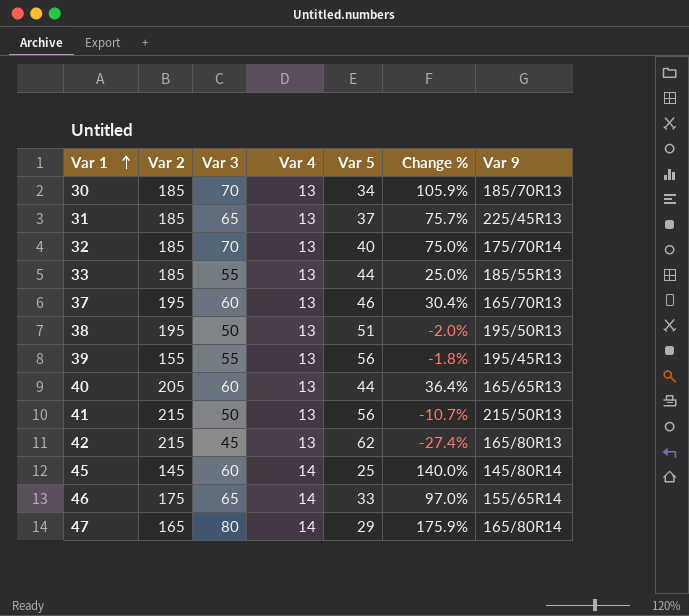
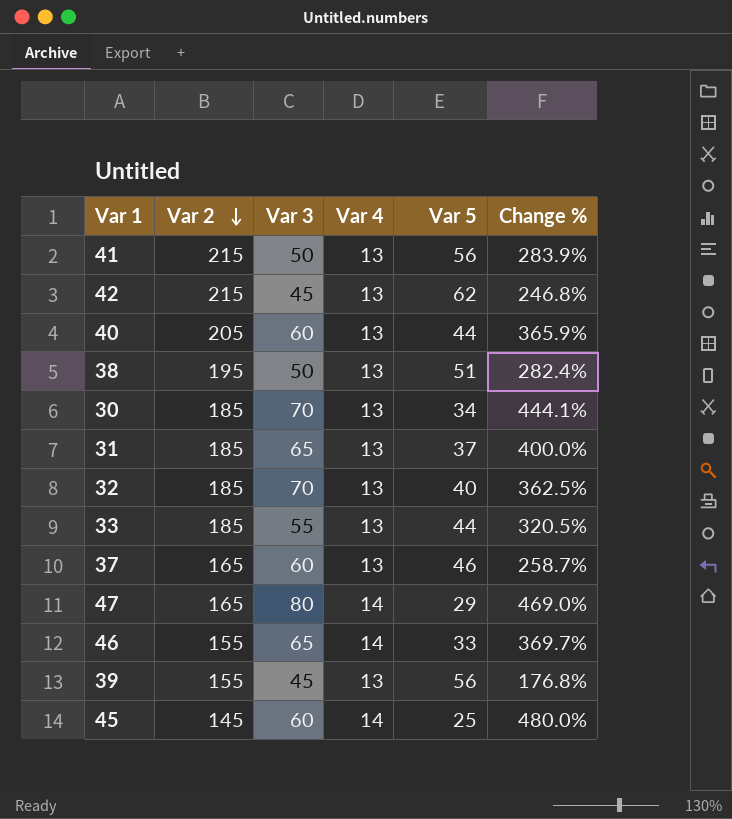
row order: Var 1 ascending -> Var 2 descending
column Var 9 | position: 7 -> none
column Change % | formula: ([Var 3] - [Var 5]) / [Var 5] -> ([Var 2] - [Var 5]) / [Var 5]
37 | Var 2: 195 -> 165
46 | Var 2: 175 -> 155
39 | Var 3: 55 -> 45

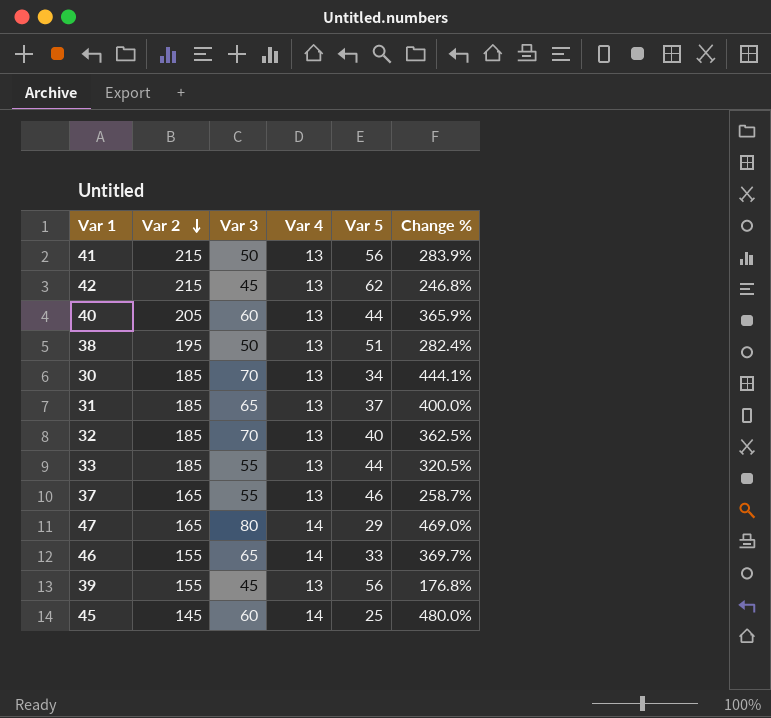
37 | Var 3: 60 -> 55

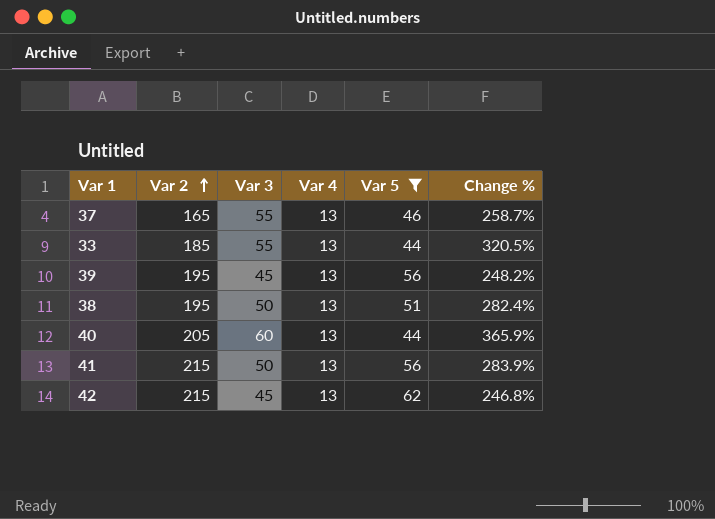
filter: none -> Var 5 >= 44
row order: Var 2 descending -> Var 2 ascending
39 | Var 2: 155 -> 195
39 | Change %: 176.8% -> 248.2%

